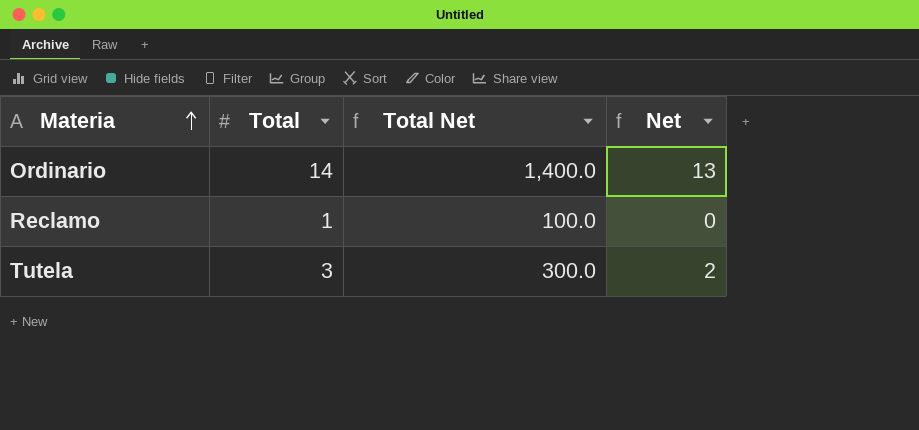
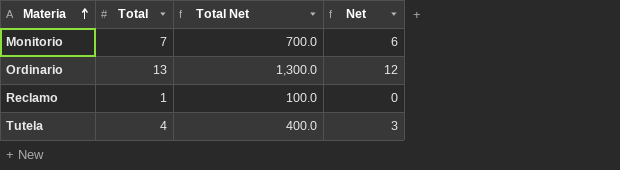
row Monitorio: none -> 7 | 700.0 | 6
Ordinario | Total: 14 -> 13
Ordinario | Total Net: 1,400.0 -> 1,300.0
Ordinario | Net: 13 -> 12
Tutela | Total: 3 -> 4
Tutela | Total Net: 300.0 -> 400.0
Tutela | Net: 2 -> 3

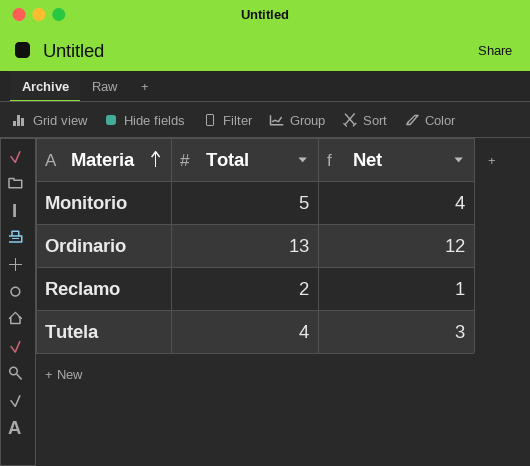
column Total Net | formula: [Total] * 100 -> none
Monitorio | Total: 7 -> 5
Monitorio | Net: 6 -> 4
Reclamo | Total: 1 -> 2
Reclamo | Net: 0 -> 1

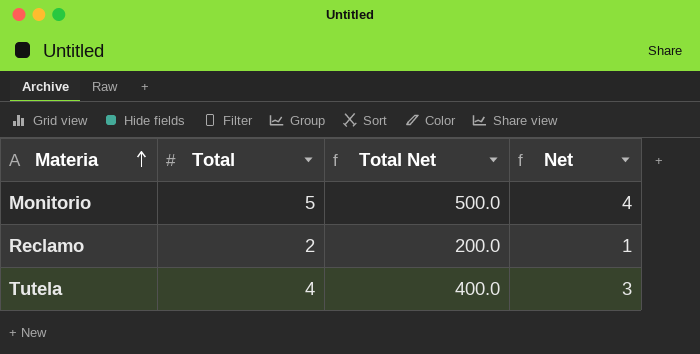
column Total Net | formula: none -> [Total] * 100
row Ordinario: 13 | 12 -> none

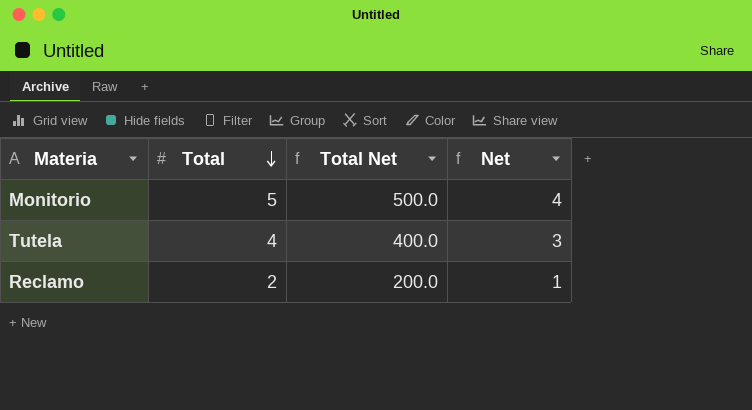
row order: Materia ascending -> Total descending

